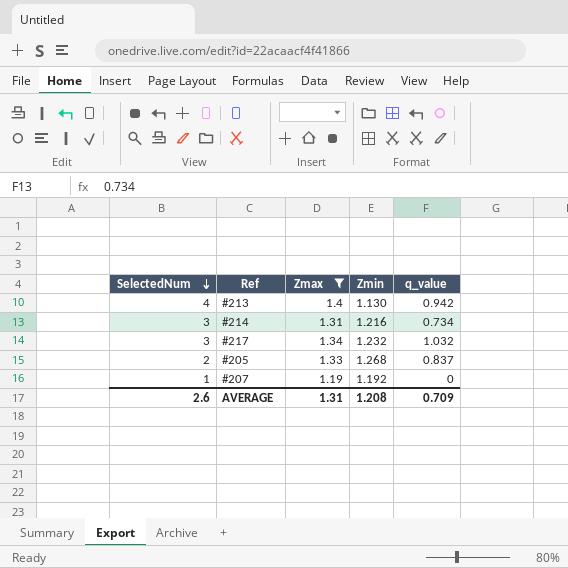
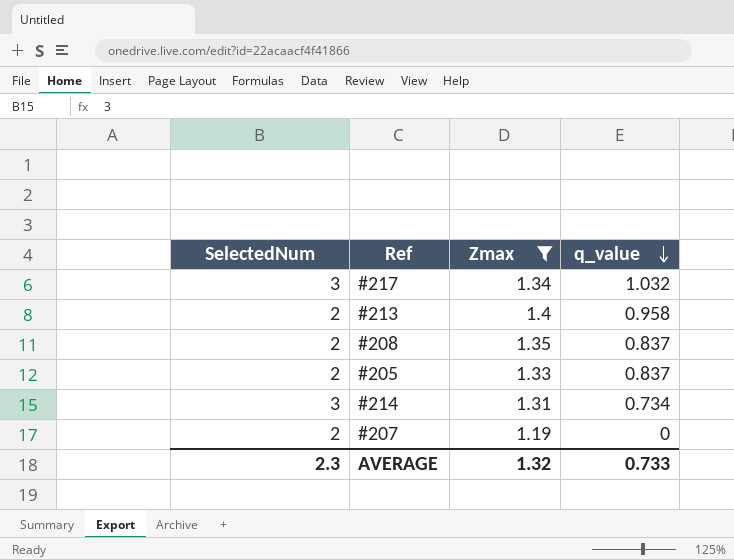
row order: SelectedNum descending -> q_value descending
column Zmin | position: 4 -> none
#213 | SelectedNum: 4 -> 2
#213 | q_value: 0.942 -> 0.958
row #208: none -> 2 | 1.35 | 0.837
#207 | SelectedNum: 1 -> 2
AVERAGE | SelectedNum: 2.6 -> 2.3
AVERAGE | Zmax: 1.31 -> 1.32
AVERAGE | q_value: 0.709 -> 0.733

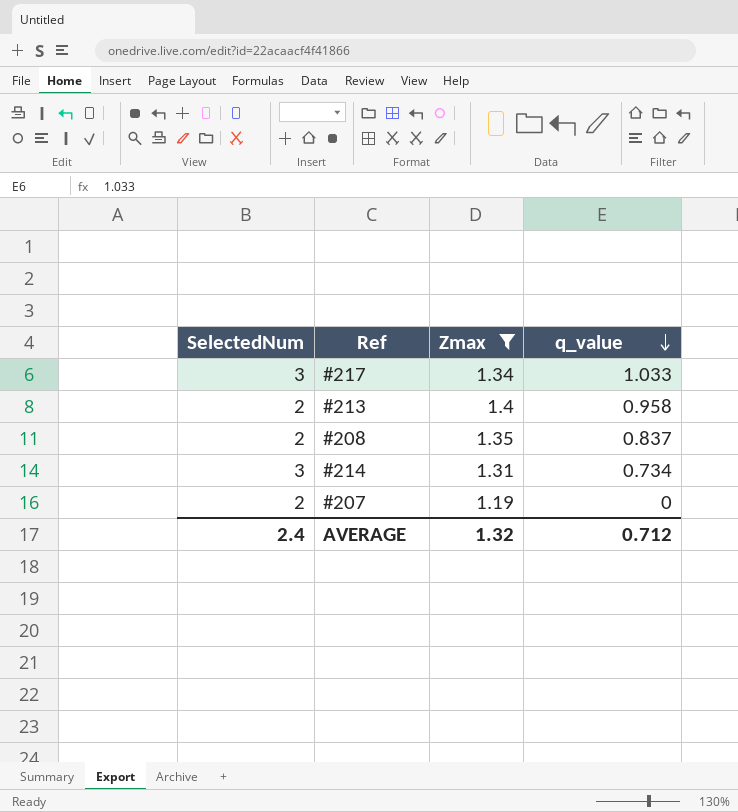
row #205: 2 | 1.33 | 0.837 -> none
#217 | q_value: 1.032 -> 1.033
AVERAGE | SelectedNum: 2.3 -> 2.4
AVERAGE | q_value: 0.733 -> 0.712

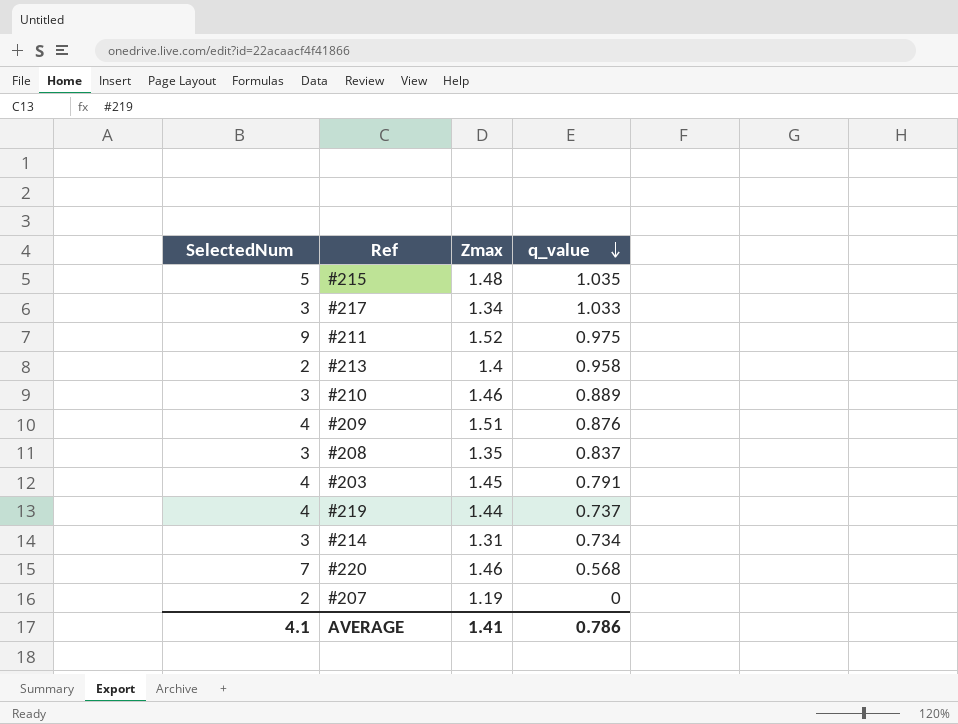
filter: Zmax <= 1.4 -> none
#208 | SelectedNum: 2 -> 3
AVERAGE | SelectedNum: 2.4 -> 4.1
AVERAGE | Zmax: 1.32 -> 1.41
AVERAGE | q_value: 0.712 -> 0.786

